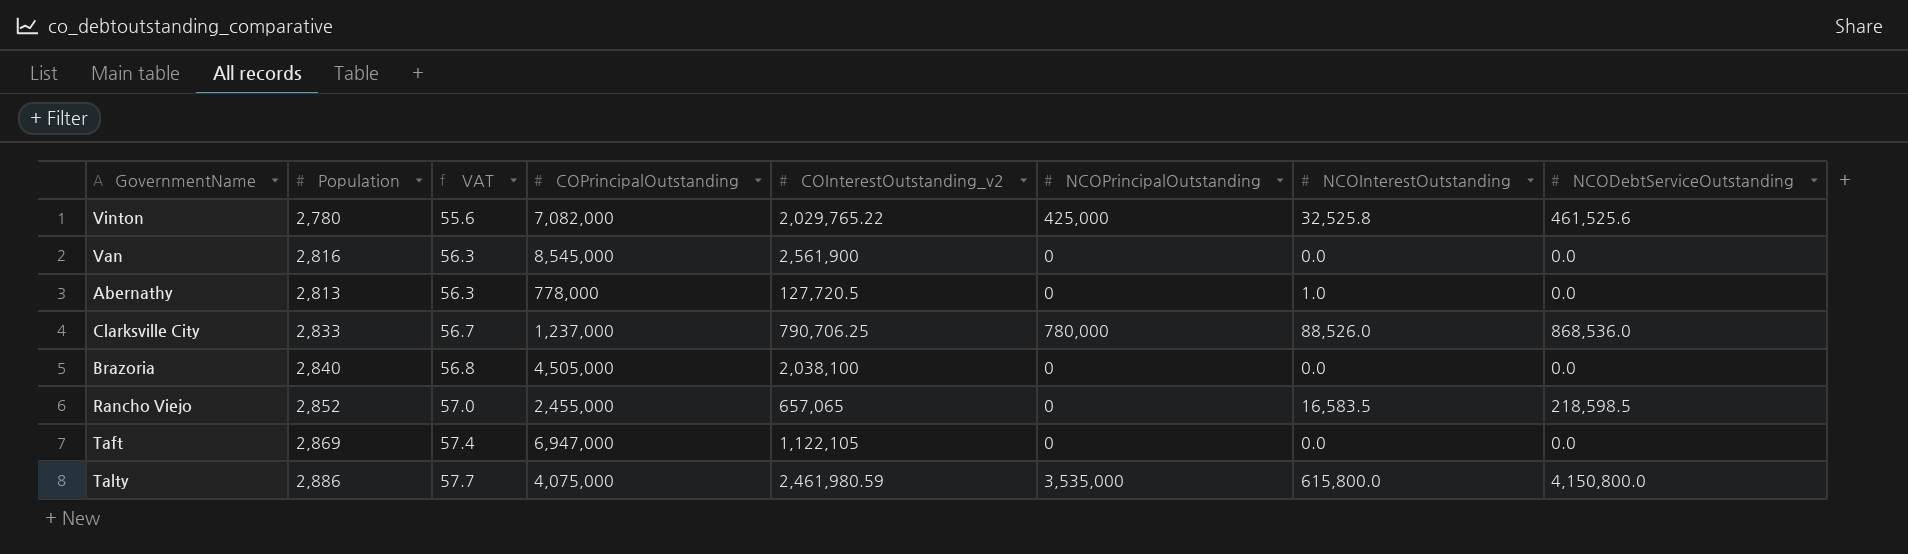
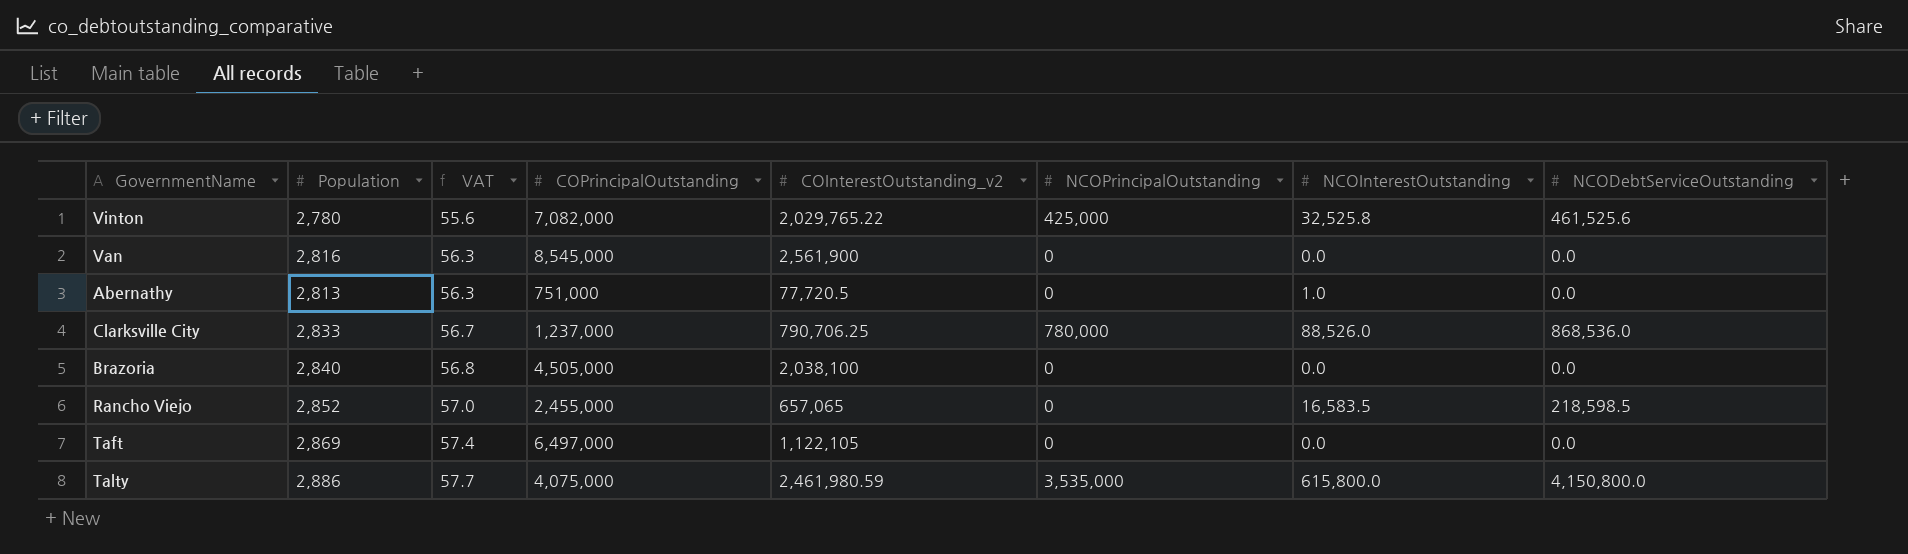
Abernathy | COPrincipalOutstanding: 778,000 -> 751,000
Abernathy | COInterestOutstanding_v2: 127,720.5 -> 77,720.5
Taft | COPrincipalOutstanding: 6,947,000 -> 6,497,000

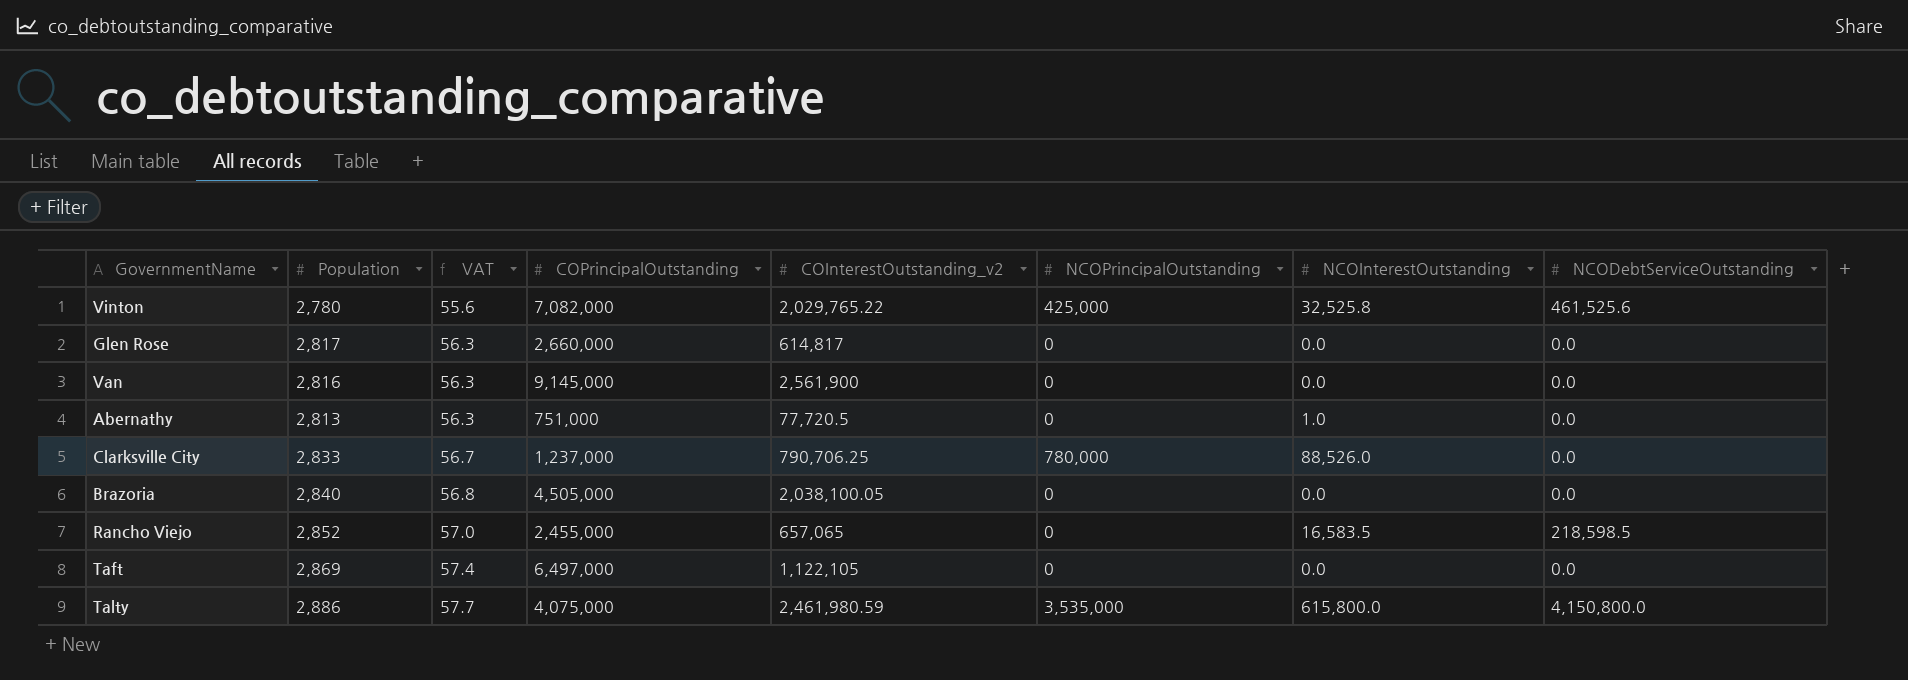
row Glen Rose: none -> 2,817 | 56.3 | 2,660,000 | 614,817 | 0 | 0.0 | 0.0
Van | COPrincipalOutstanding: 8,545,000 -> 9,145,000
Clarksville City | NCODebtServiceOutstanding: 868,536.0 -> 0.0
Brazoria | COInterestOutstanding_v2: 2,038,100 -> 2,038,100.05

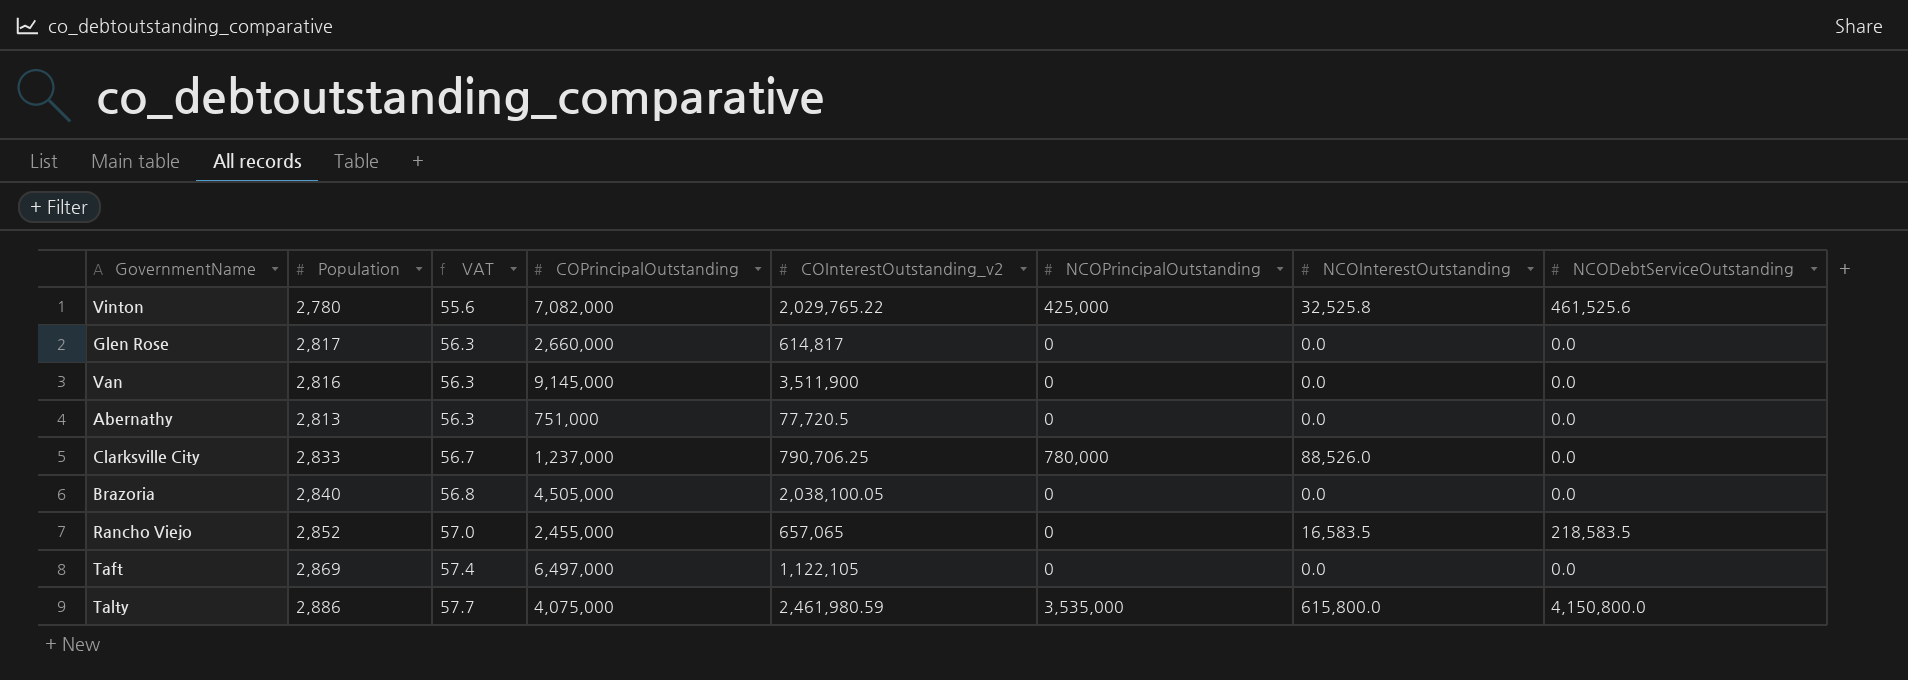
Van | COInterestOutstanding_v2: 2,561,900 -> 3,511,900
Abernathy | NCOInterestOutstanding: 1.0 -> 0.0
Rancho Viejo | NCODebtServiceOutstanding: 218,598.5 -> 218,583.5

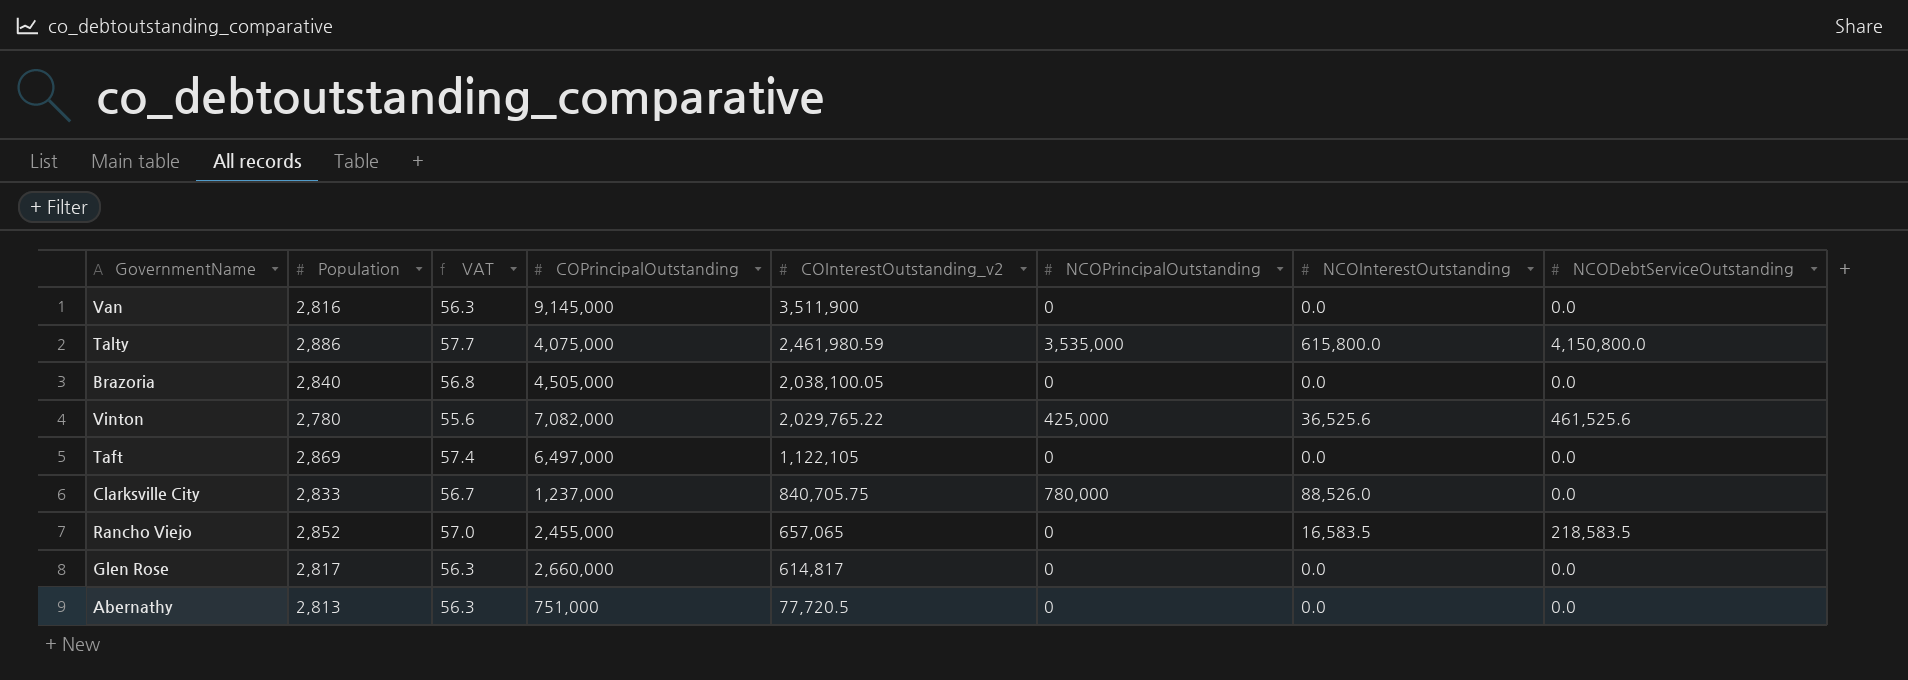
row order: VAT ascending -> COInterestOutstanding_v2 descending
Vinton | NCOInterestOutstanding: 32,525.8 -> 36,525.6
Clarksville City | COInterestOutstanding_v2: 790,706.25 -> 840,705.75

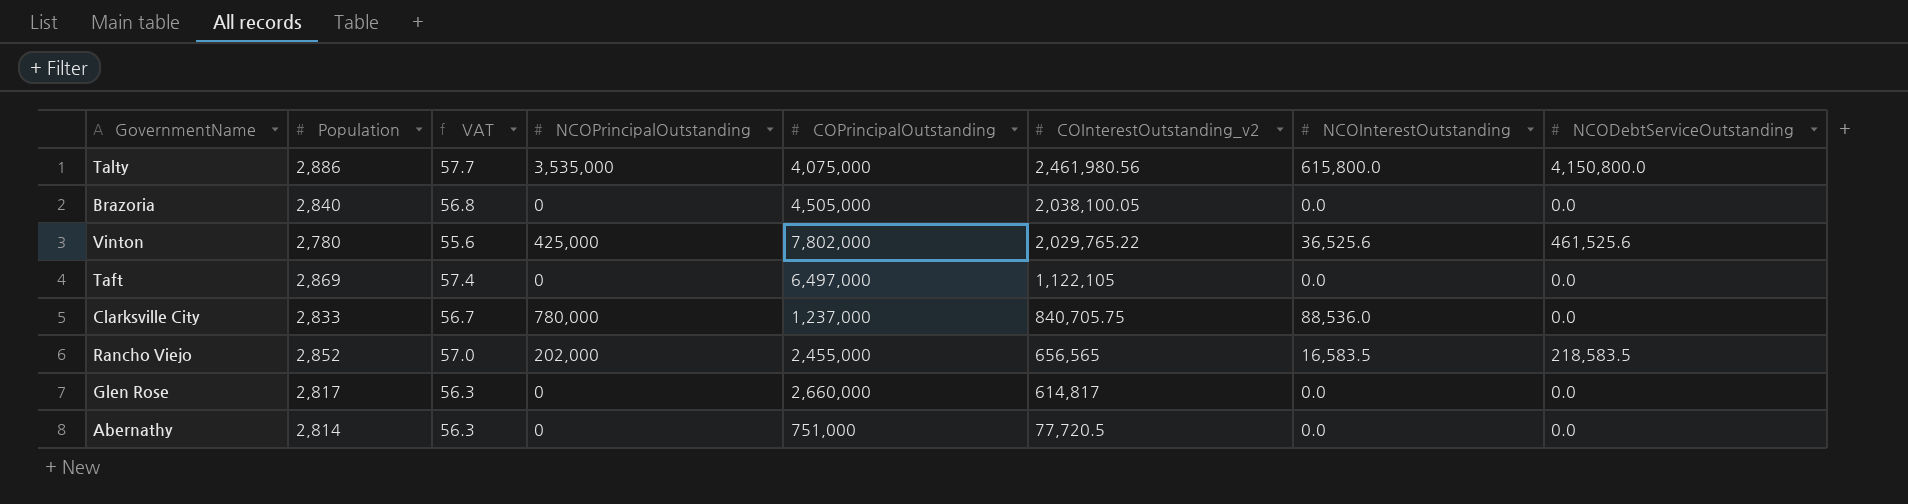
column NCOPrincipalOutstanding | position: 6 -> 4
row Van: 2,816 | 56.3 | 9,145,000 | 3,511,900 | 0 | 0.0 | 0.0 -> none
Talty | COInterestOutstanding_v2: 2,461,980.59 -> 2,461,980.56
Vinton | COPrincipalOutstanding: 7,082,000 -> 7,802,000
Clarksville City | NCOInterestOutstanding: 88,526.0 -> 88,536.0
Rancho Viejo | NCOPrincipalOutstanding: 0 -> 202,000
Rancho Viejo | COInterestOutstanding_v2: 657,065 -> 656,565
Abernathy | Population: 2,813 -> 2,814

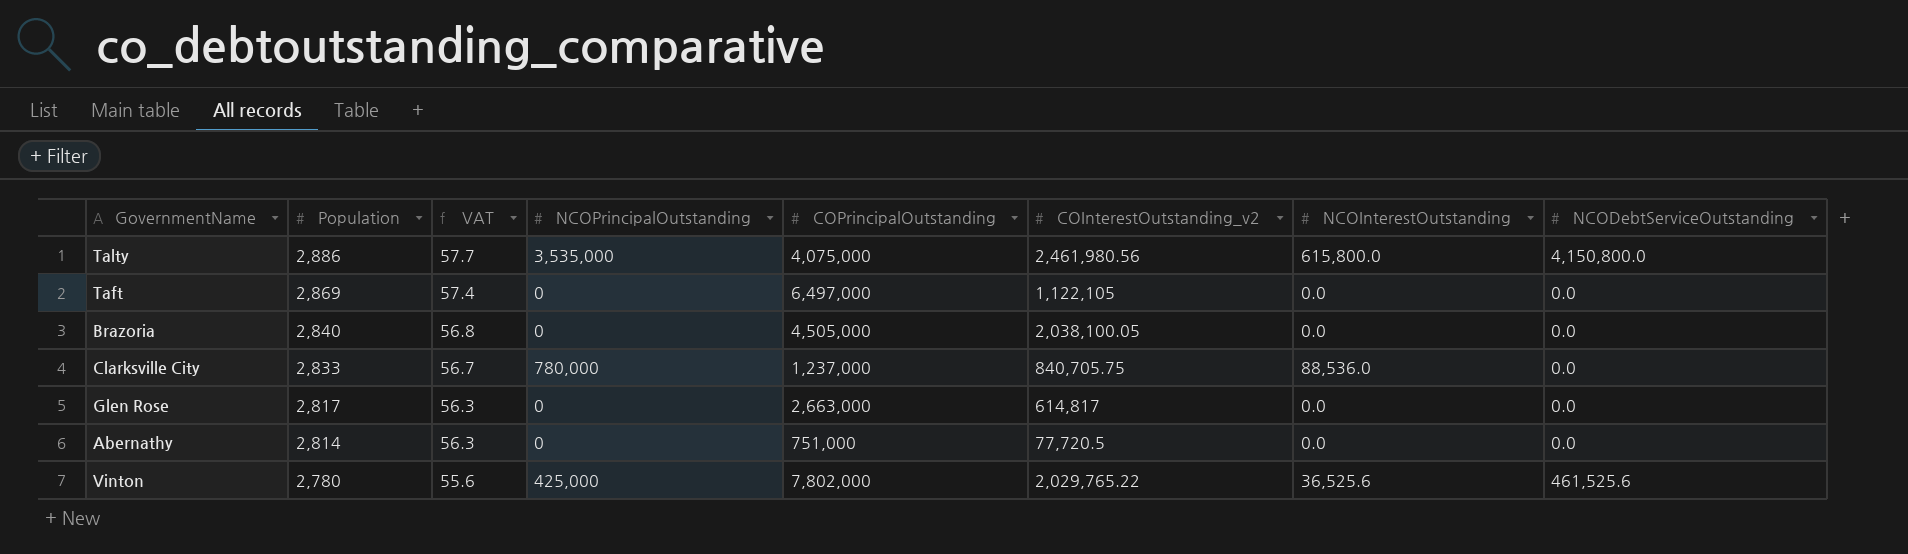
row order: COInterestOutstanding_v2 descending -> Population descending
row Rancho Viejo: 2,852 | 57.0 | 202,000 | 2,455,000 | 656,565 | 16,583.5 | 218,583.5 -> none
Glen Rose | COPrincipalOutstanding: 2,660,000 -> 2,663,000

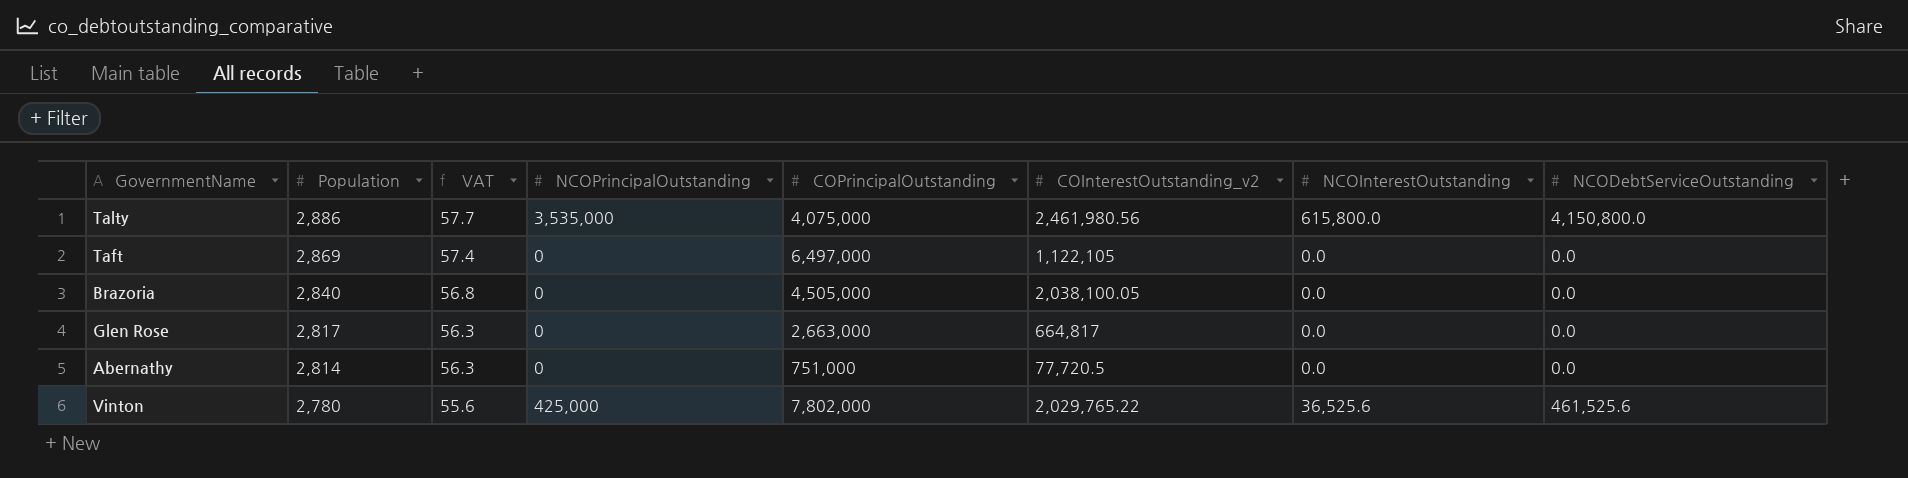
row Clarksville City: 2,833 | 56.7 | 780,000 | 1,237,000 | 840,705.75 | 88,536.0 | 0.0 -> none
Glen Rose | COInterestOutstanding_v2: 614,817 -> 664,817

